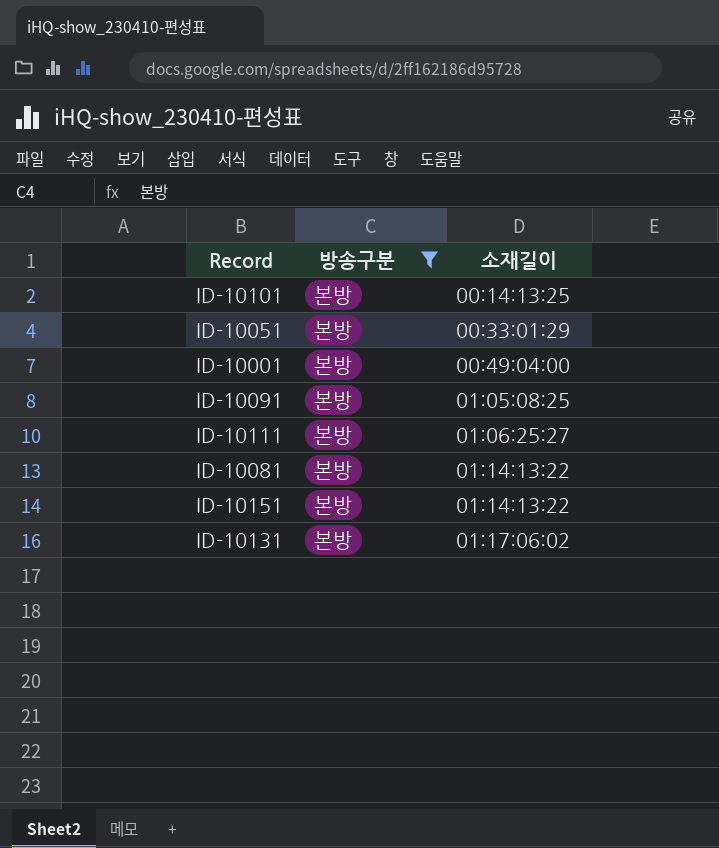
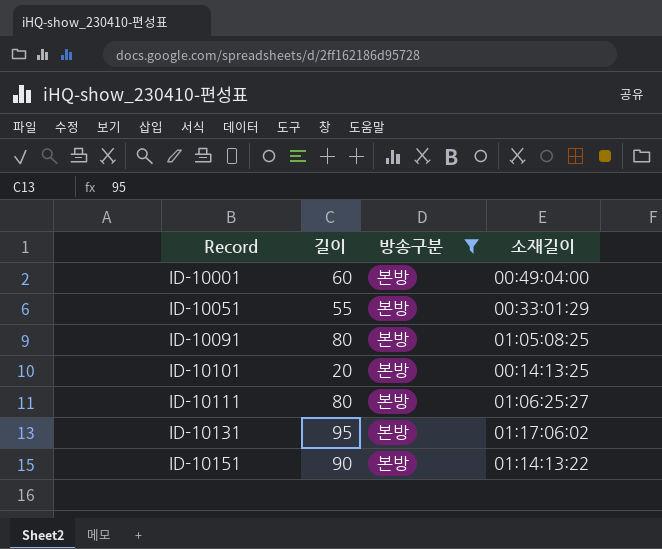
row order: 소재길이 ascending -> Record ascending
column 길이 | position: none -> 2
row ID-10081: 본방 | 01:14:13:22 -> none

